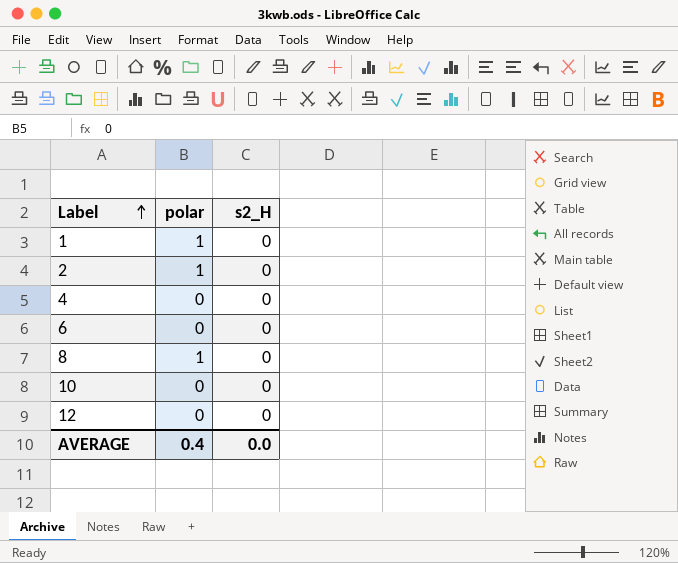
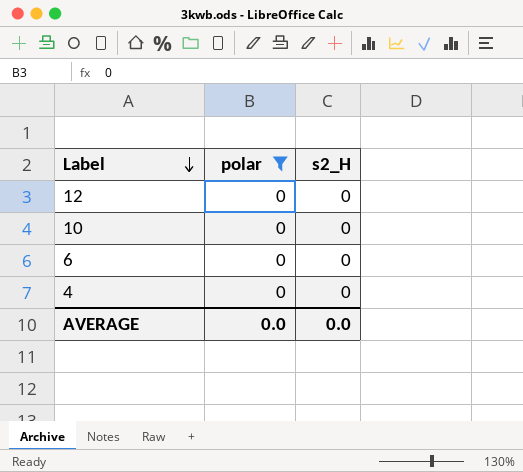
filter: none -> polar = 0
row order: Label ascending -> Label descending
AVERAGE | polar: 0.4 -> 0.0

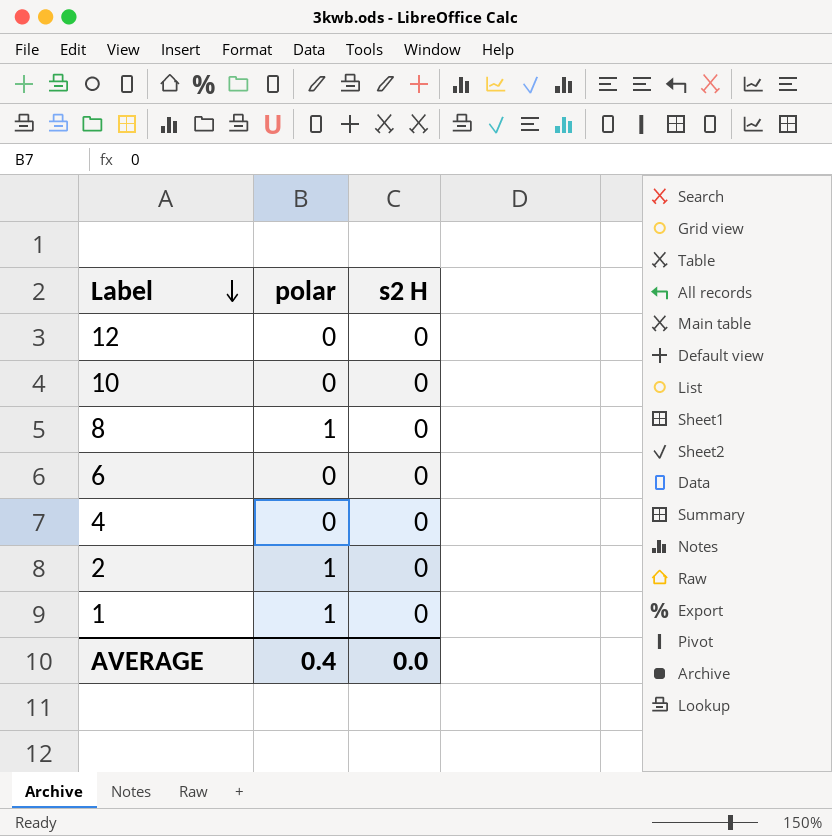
filter: polar = 0 -> none
column name: s2_H -> s2 H
AVERAGE | polar: 0.0 -> 0.4

